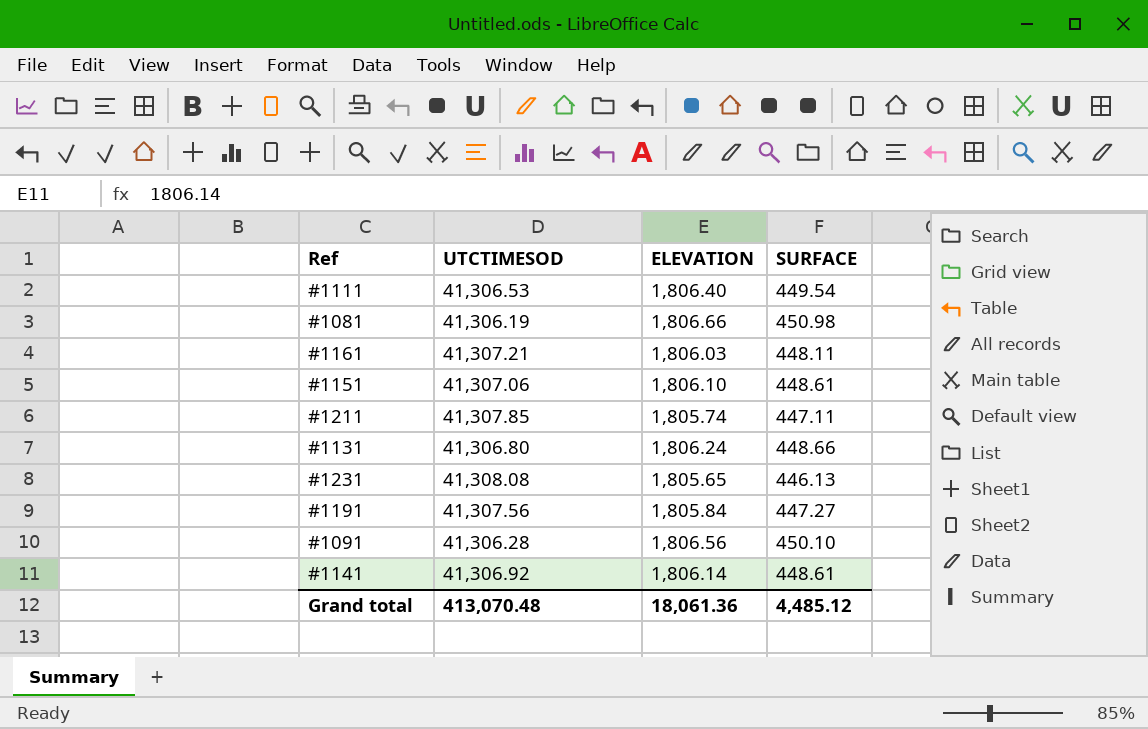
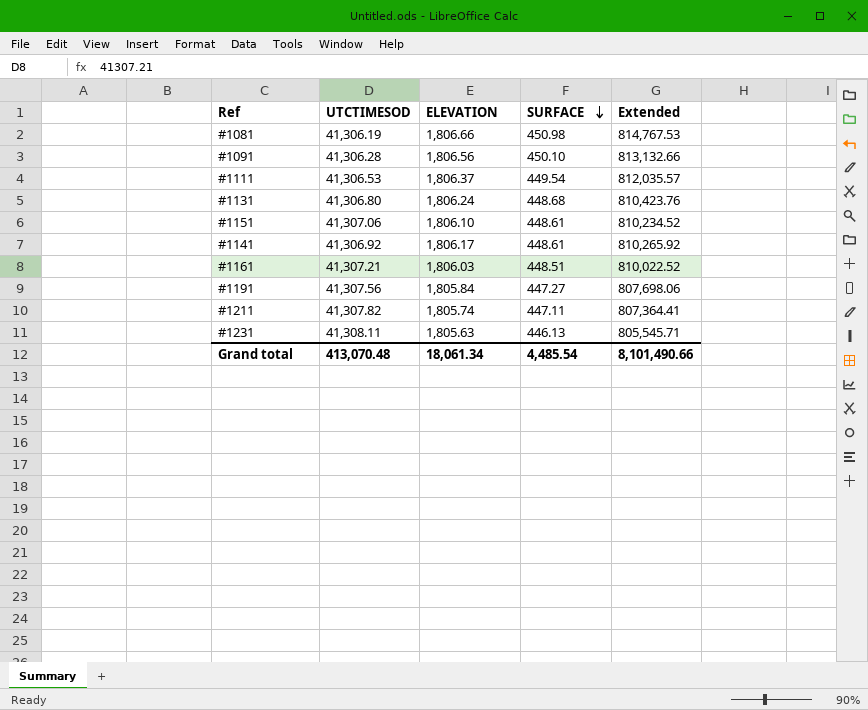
row order: none -> SURFACE descending
column Extended | formula: none -> [ELEVATION] * [SURFACE]
#1111 | ELEVATION: 1,806.40 -> 1,806.37
#1131 | SURFACE: 448.66 -> 448.68
#1141 | ELEVATION: 1,806.14 -> 1,806.17
#1161 | SURFACE: 448.11 -> 448.51
#1211 | UTCTIMESOD: 41,307.85 -> 41,307.82
#1231 | UTCTIMESOD: 41,308.08 -> 41,308.11
#1231 | ELEVATION: 1,805.65 -> 1,805.63
Grand total | ELEVATION: 18,061.36 -> 18,061.34
Grand total | SURFACE: 4,485.12 -> 4,485.54

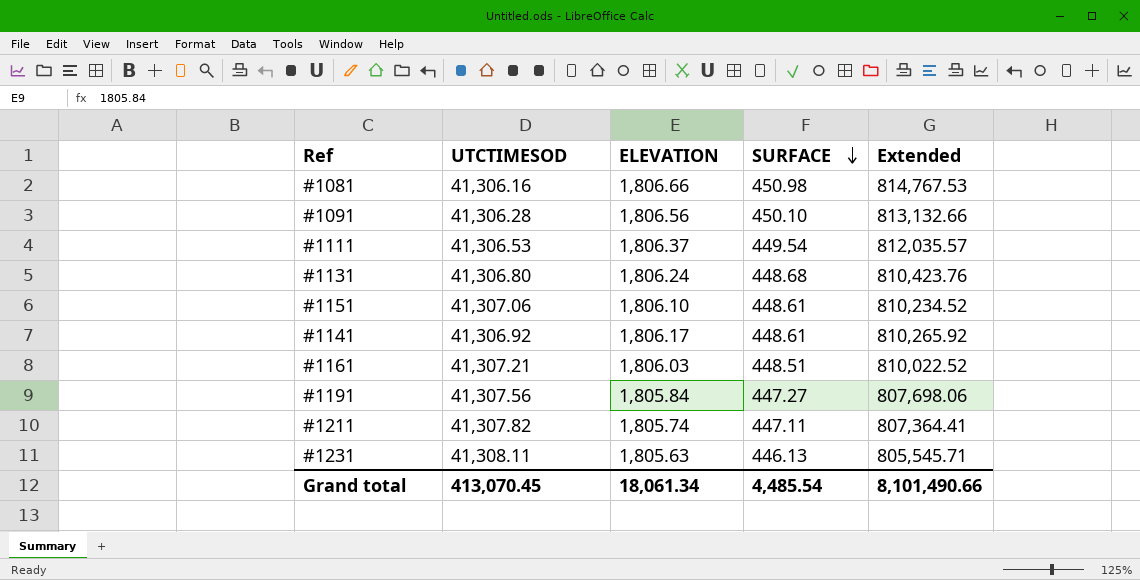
#1081 | UTCTIMESOD: 41,306.19 -> 41,306.16
Grand total | UTCTIMESOD: 413,070.48 -> 413,070.45

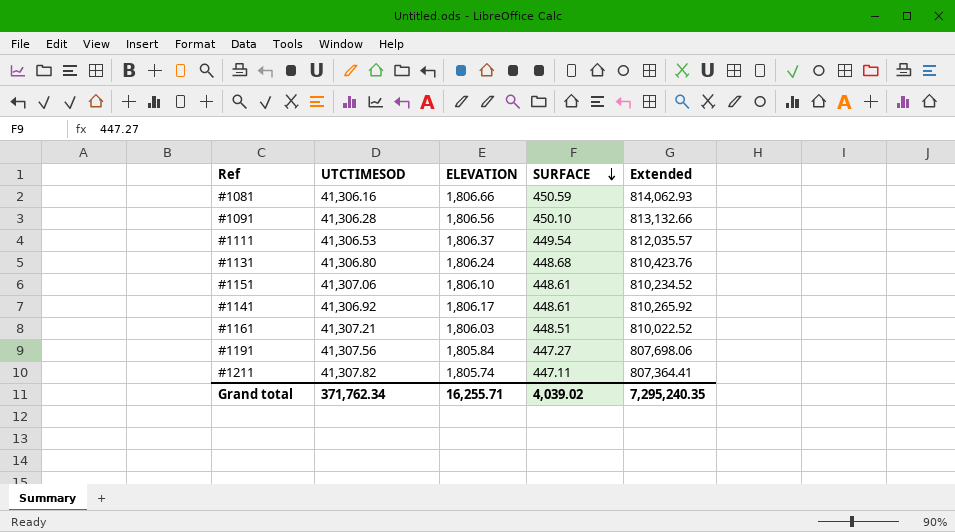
row #1231: 41,308.11 | 1,805.63 | 446.13 | 805,545.71 -> none
#1081 | SURFACE: 450.98 -> 450.59
#1081 | Extended: 814,767.53 -> 814,062.93
Grand total | UTCTIMESOD: 413,070.45 -> 371,762.34
Grand total | ELEVATION: 18,061.34 -> 16,255.71
Grand total | SURFACE: 4,485.54 -> 4,039.02
Grand total | Extended: 8,101,490.66 -> 7,295,240.35

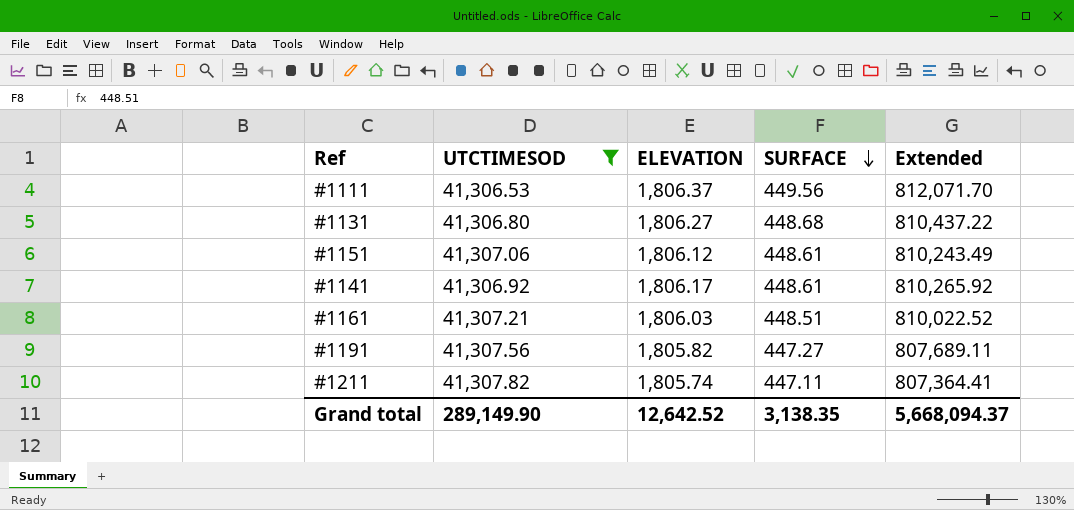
filter: none -> UTCTIMESOD >= 41,306.53
#1111 | SURFACE: 449.54 -> 449.56
#1111 | Extended: 812,035.57 -> 812,071.70
#1131 | ELEVATION: 1,806.24 -> 1,806.27
#1131 | Extended: 810,423.76 -> 810,437.22
#1151 | ELEVATION: 1,806.10 -> 1,806.12
#1151 | Extended: 810,234.52 -> 810,243.49
#1191 | ELEVATION: 1,805.84 -> 1,805.82
#1191 | Extended: 807,698.06 -> 807,689.11
Grand total | UTCTIMESOD: 371,762.34 -> 289,149.90
Grand total | ELEVATION: 16,255.71 -> 12,642.52
Grand total | SURFACE: 4,039.02 -> 3,138.35
Grand total | Extended: 7,295,240.35 -> 5,668,094.37

